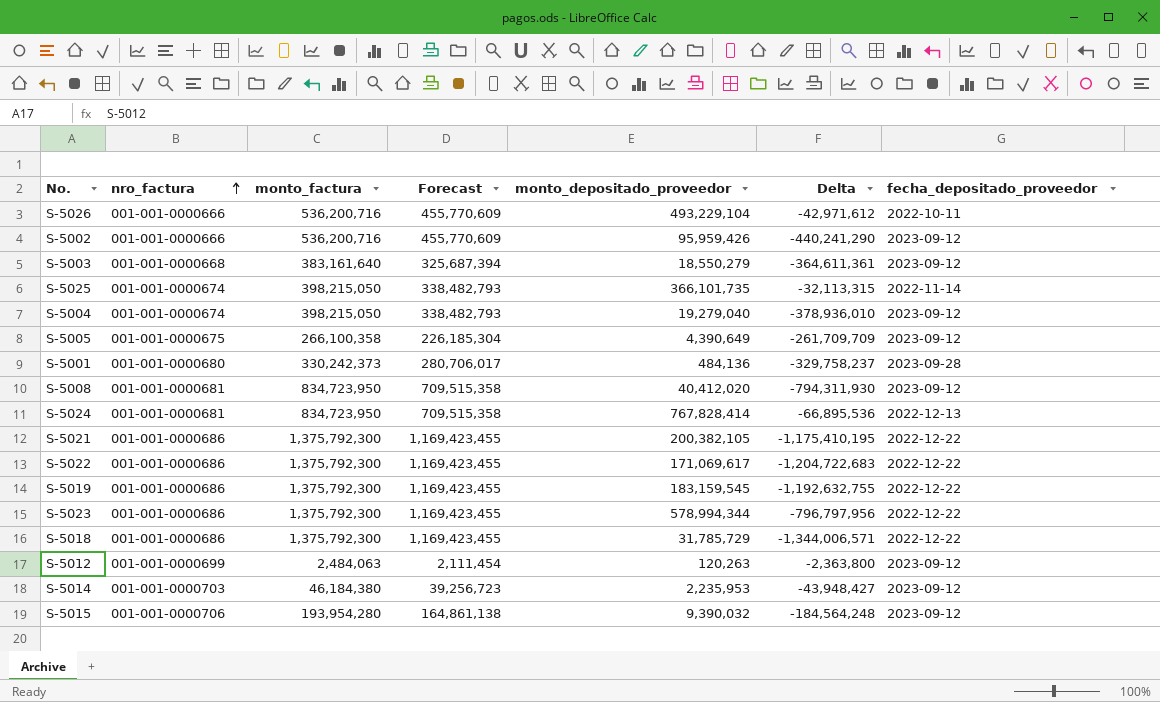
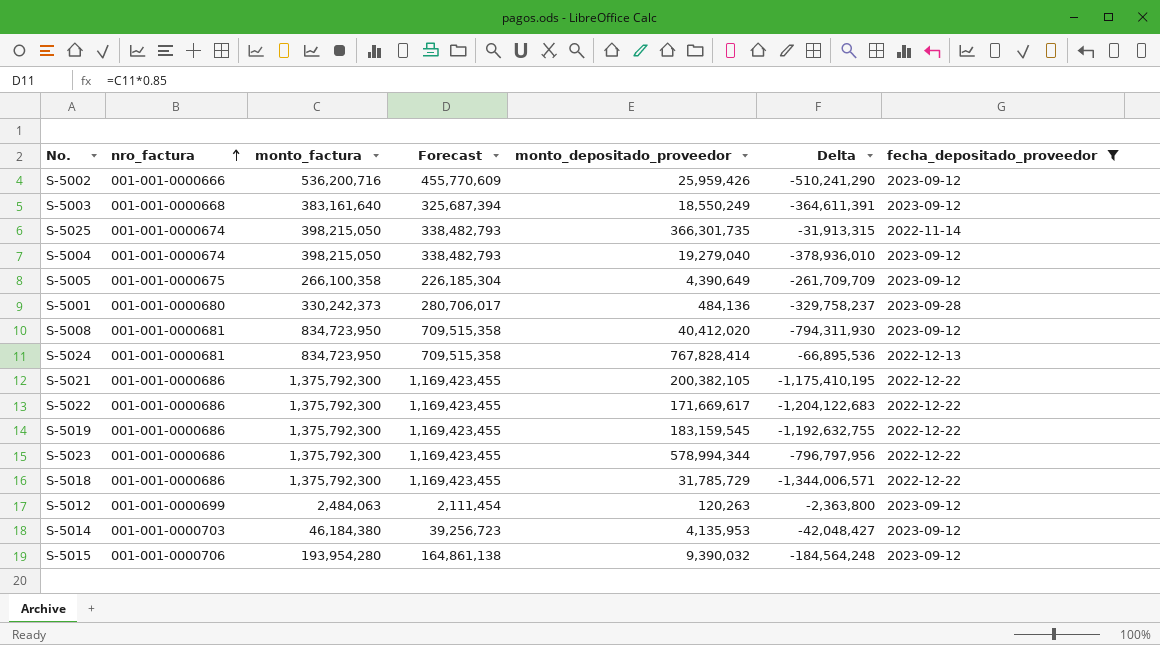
filter: none -> fecha_depositado_proveedor != 2022-10-11
S-5002 | monto_depositado_proveedor: 95,959,426 -> 25,959,426
S-5002 | Delta: -440,241,290 -> -510,241,290
S-5003 | monto_depositado_proveedor: 18,550,279 -> 18,550,249
S-5003 | Delta: -364,611,361 -> -364,611,391
S-5025 | monto_depositado_proveedor: 366,101,735 -> 366,301,735
S-5025 | Delta: -32,113,315 -> -31,913,315
S-5022 | monto_depositado_proveedor: 171,069,617 -> 171,669,617
S-5022 | Delta: -1,204,722,683 -> -1,204,122,683
S-5014 | monto_depositado_proveedor: 2,235,953 -> 4,135,953
S-5014 | Delta: -43,948,427 -> -42,048,427

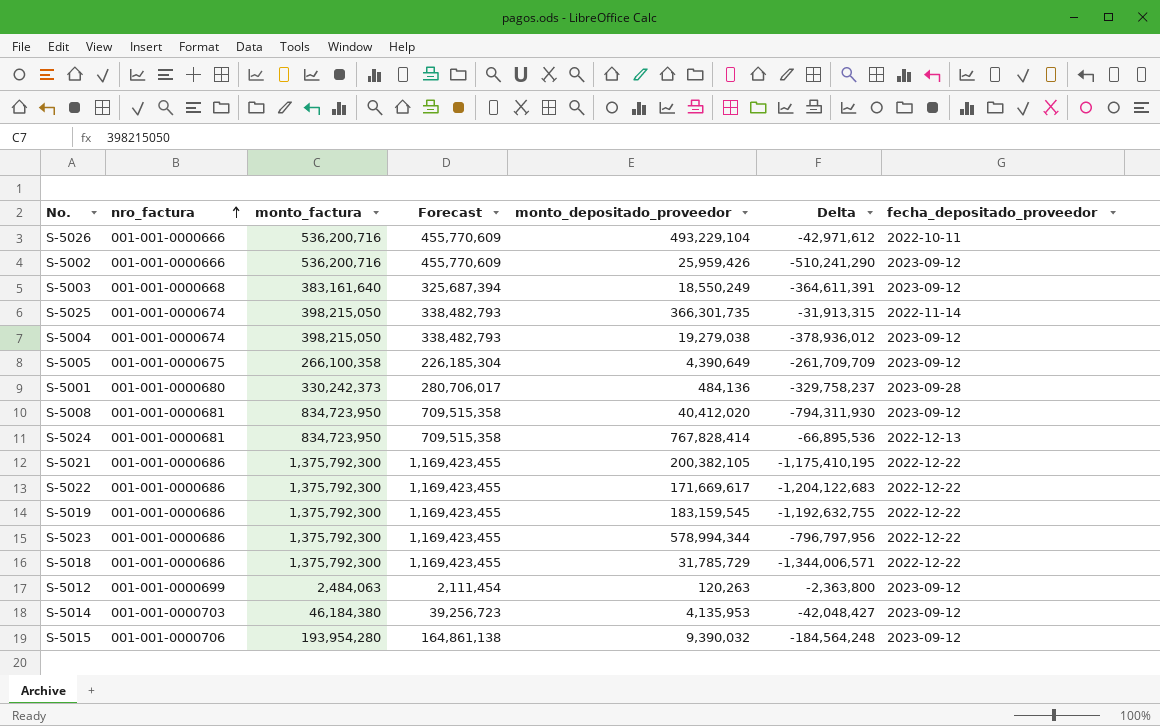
filter: fecha_depositado_proveedor != 2022-10-11 -> none
S-5004 | monto_depositado_proveedor: 19,279,040 -> 19,279,038
S-5004 | Delta: -378,936,010 -> -378,936,012

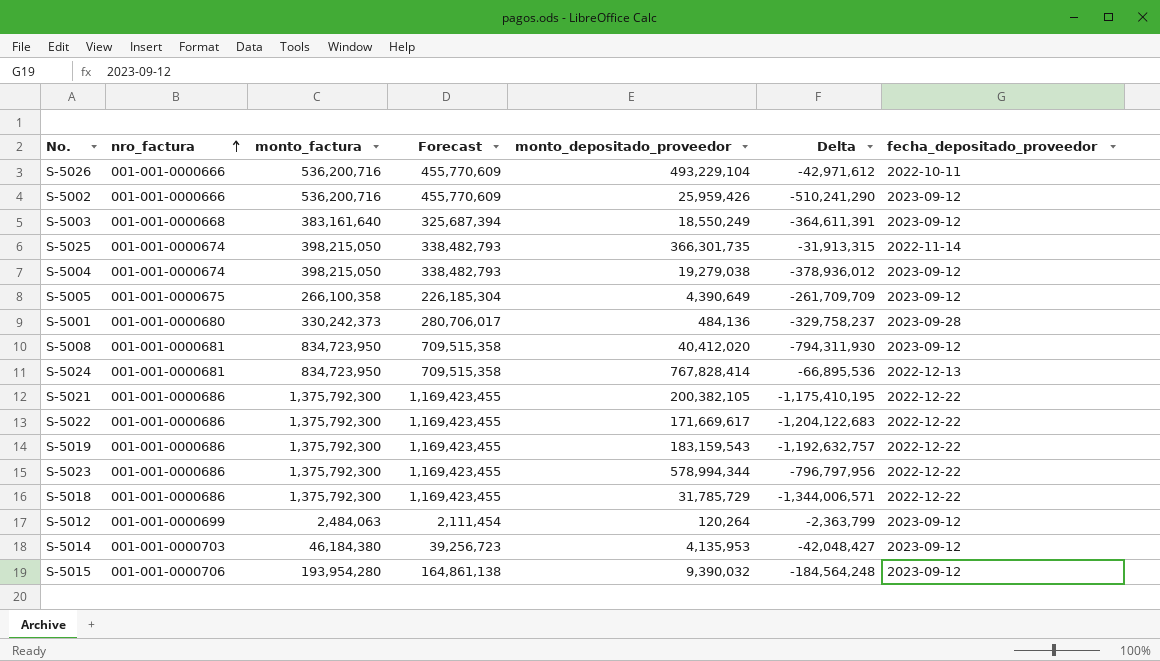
S-5019 | monto_depositado_proveedor: 183,159,545 -> 183,159,543
S-5019 | Delta: -1,192,632,755 -> -1,192,632,757
S-5012 | monto_depositado_proveedor: 120,263 -> 120,264
S-5012 | Delta: -2,363,800 -> -2,363,799

